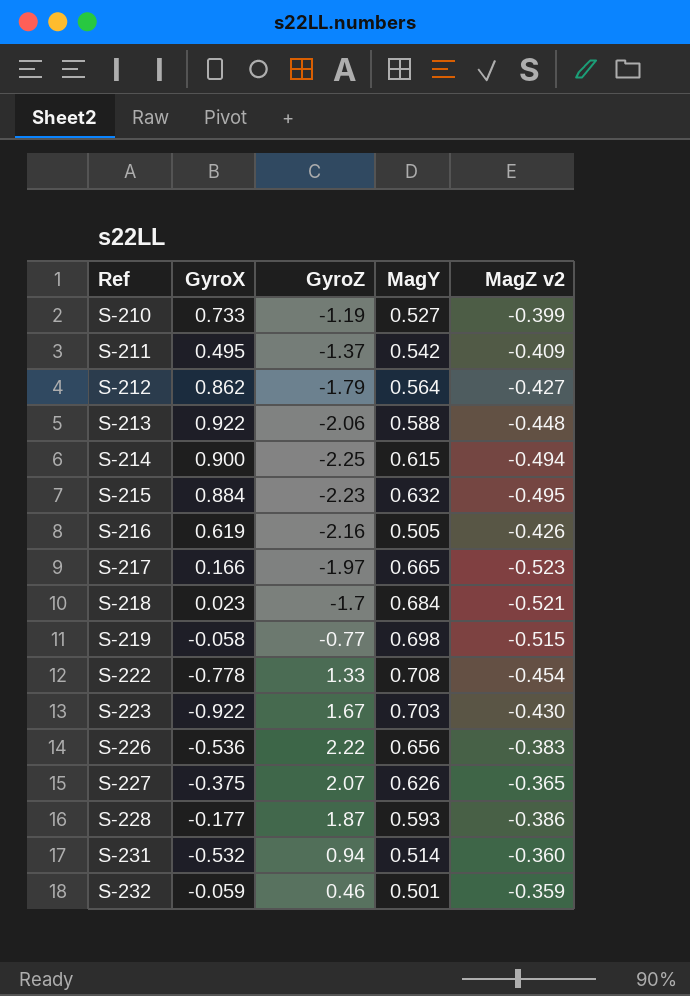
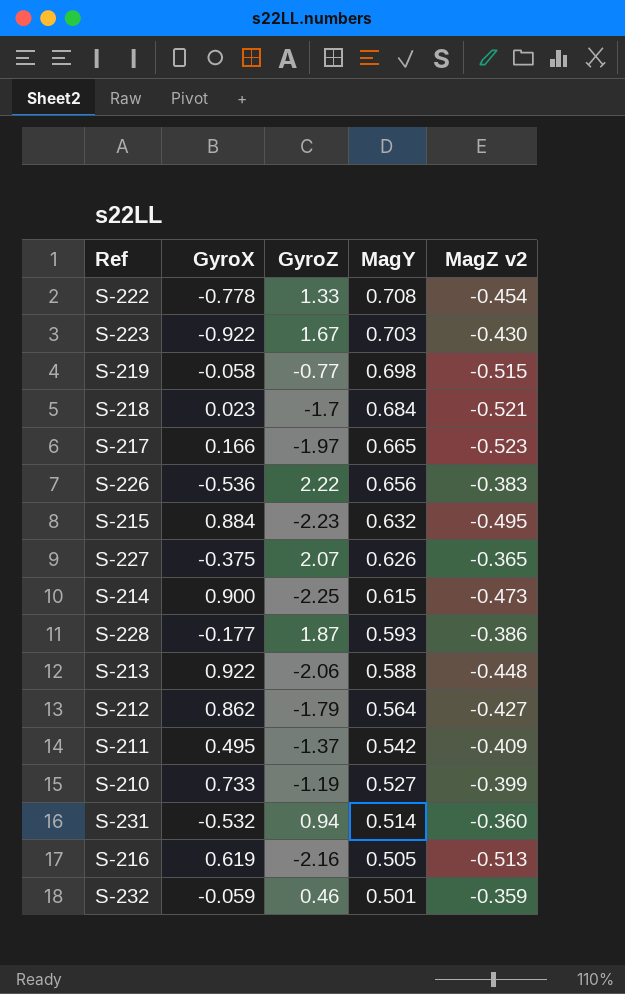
row order: Ref ascending -> MagY descending
S-214 | MagZ v2: -0.494 -> -0.473
S-216 | MagZ v2: -0.426 -> -0.513

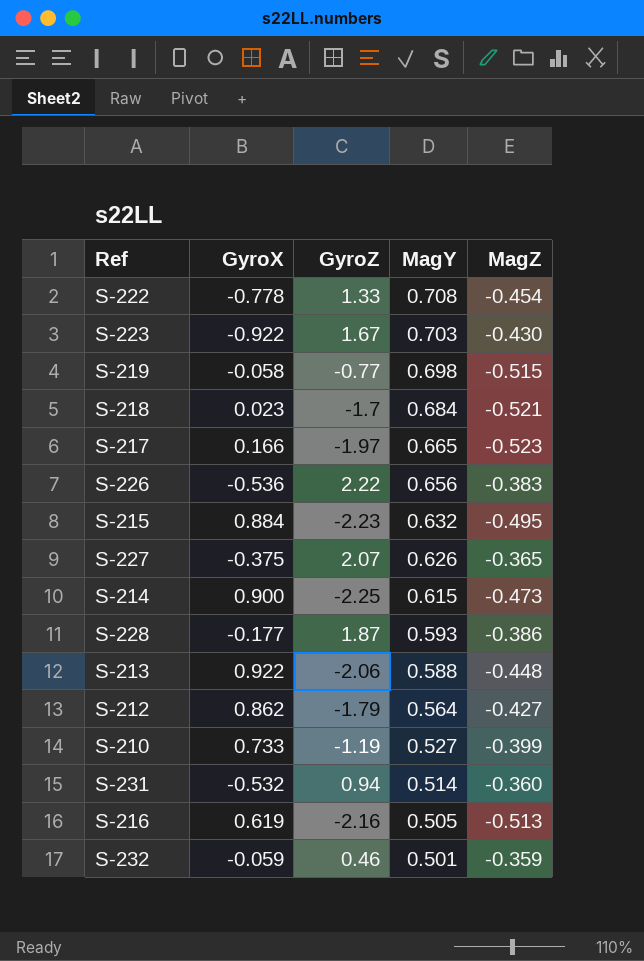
column name: MagZ v2 -> MagZ
row S-211: 0.495 | -1.37 | 0.542 | -0.409 -> none

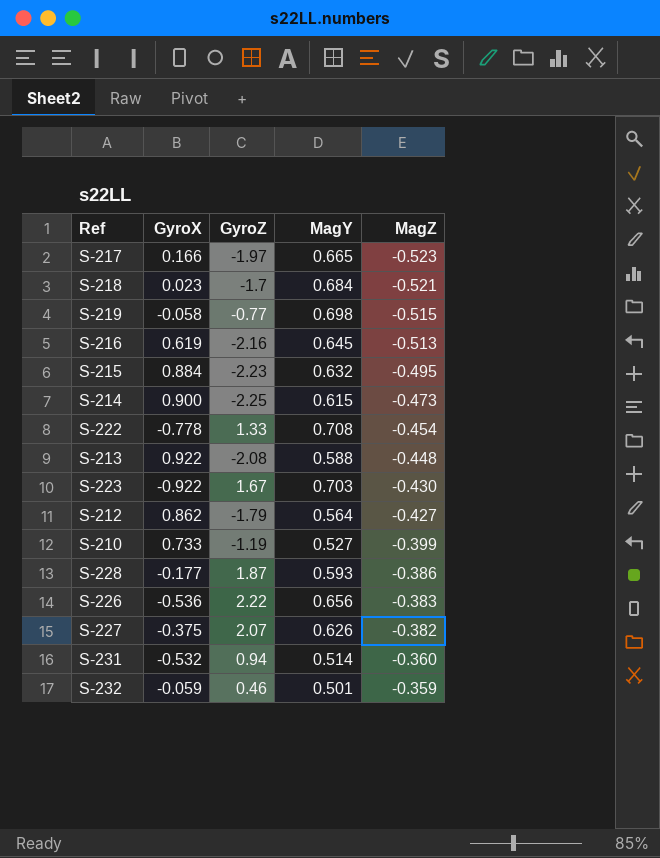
row order: MagY descending -> MagZ ascending
S-216 | MagY: 0.505 -> 0.645
S-213 | GyroZ: -2.06 -> -2.08
S-227 | MagZ: -0.365 -> -0.382

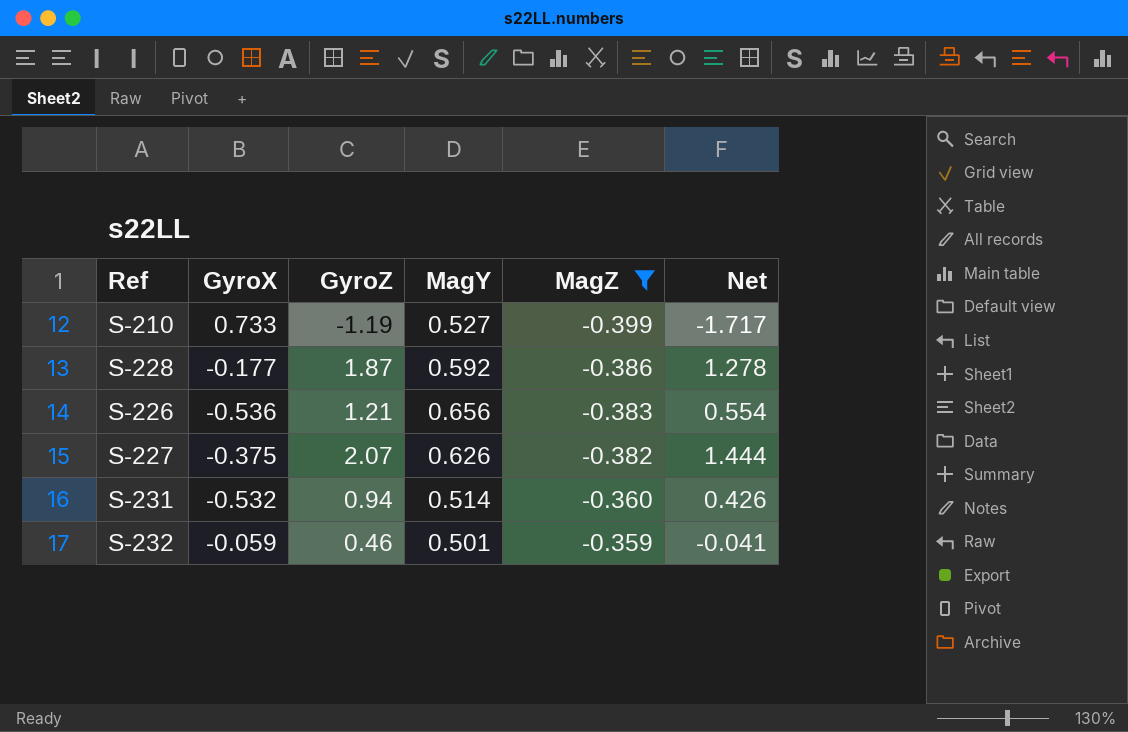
filter: none -> MagZ >= -0.399
column Net | formula: none -> [GyroZ] - [MagY]
S-228 | MagY: 0.593 -> 0.592
S-226 | GyroZ: 2.22 -> 1.21

